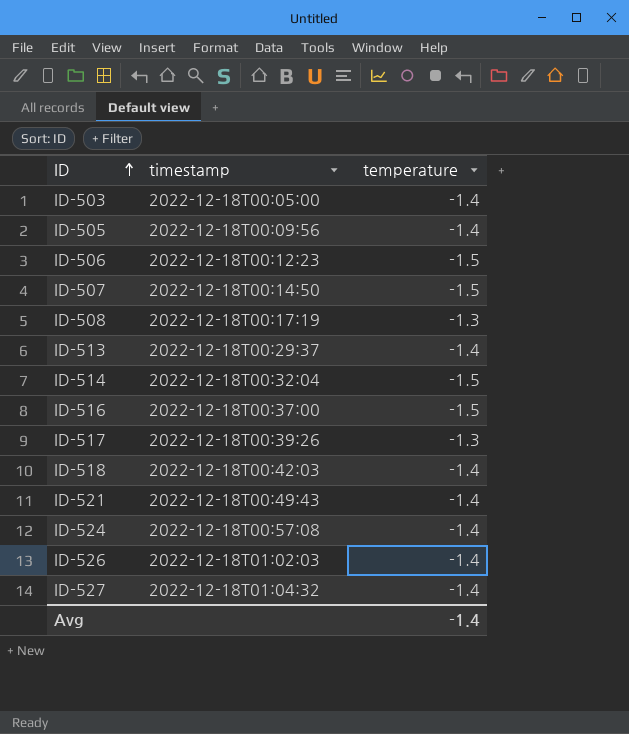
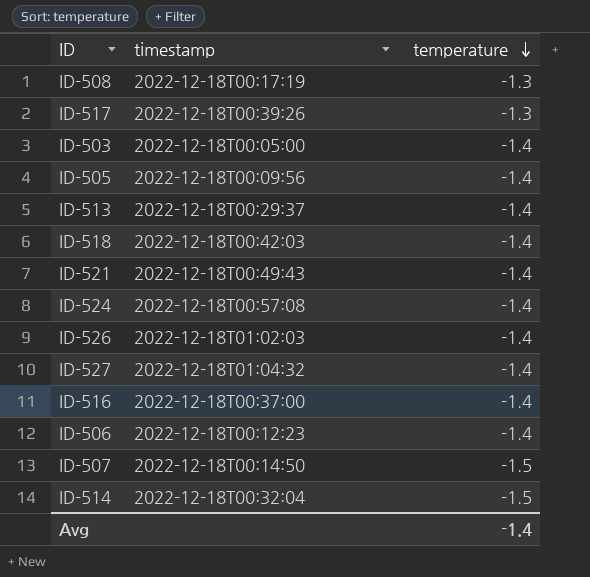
row order: ID ascending -> temperature descending
ID-516 | temperature: -1.5 -> -1.4
ID-506 | temperature: -1.5 -> -1.4

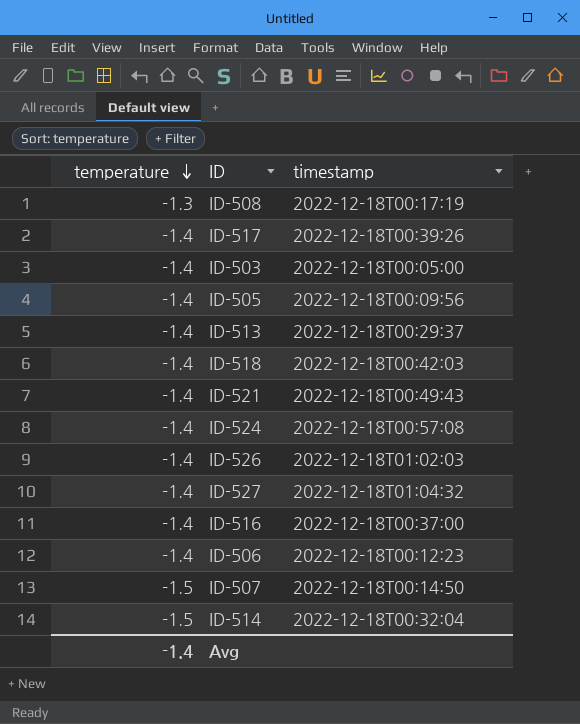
column temperature | position: 3 -> 1
ID-517 | temperature: -1.3 -> -1.4

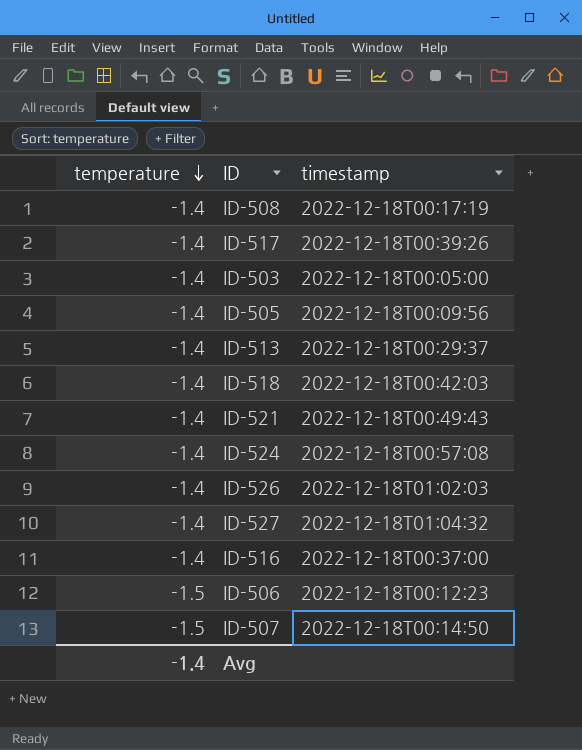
row ID-514: -1.5 | 2022-12-18T00:32:04 -> none
ID-508 | temperature: -1.3 -> -1.4
ID-506 | temperature: -1.4 -> -1.5

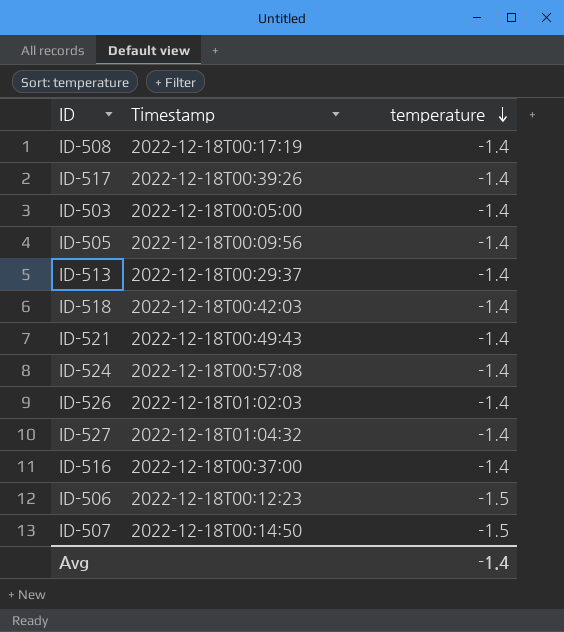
column name: timestamp -> Timestamp
column temperature | position: 1 -> 3

